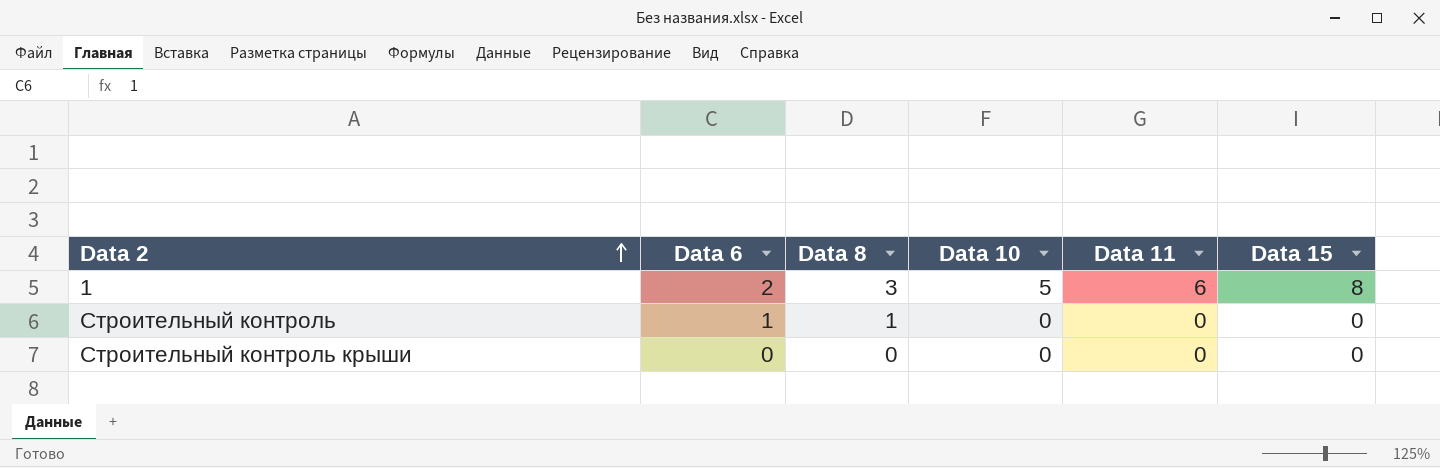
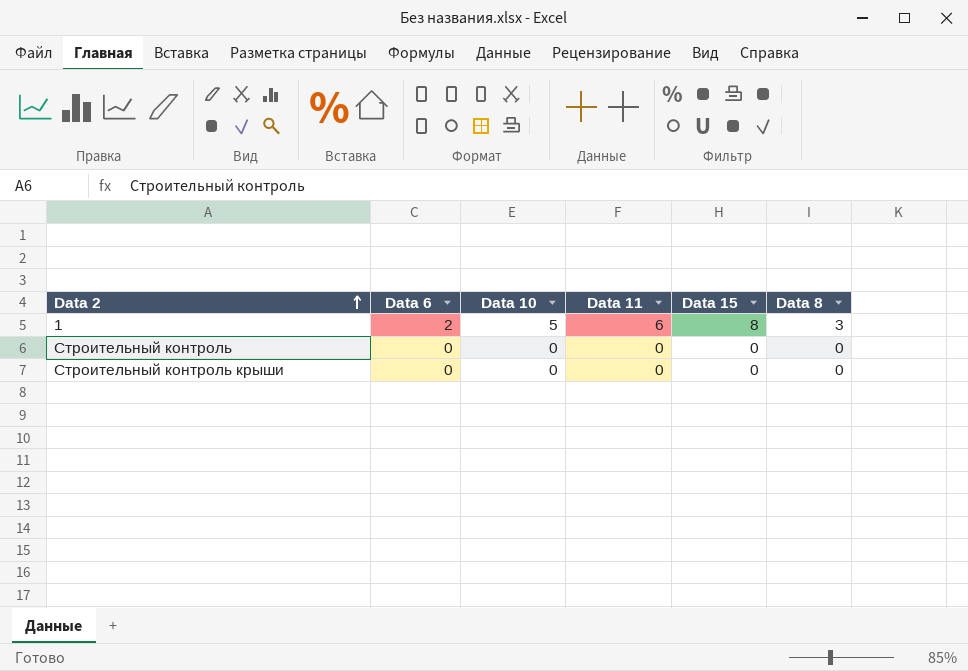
column Data 8 | position: 3 -> 6
Строительный контроль | Data 6: 1 -> 0
Строительный контроль | Data 8: 1 -> 0

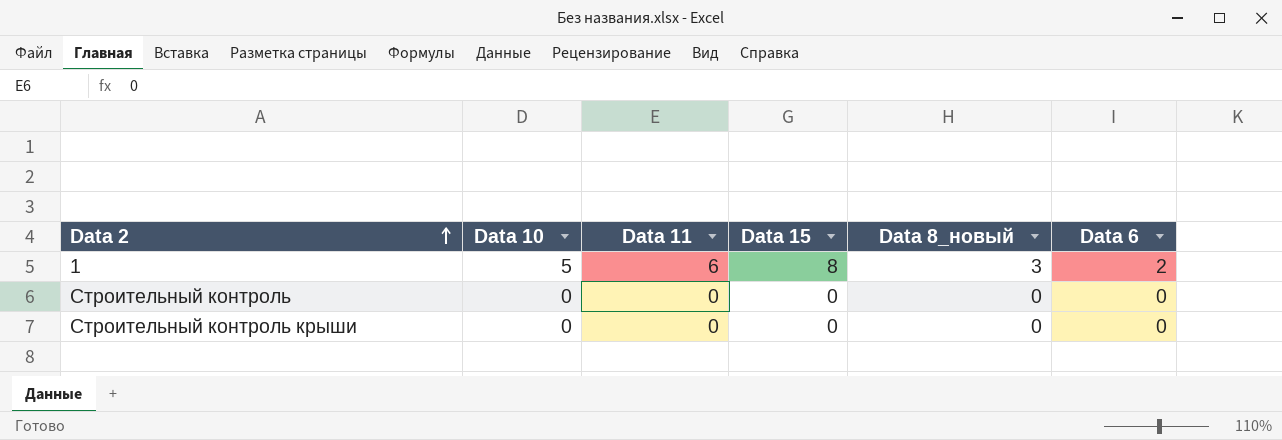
column name: Data 8 -> Data 8_новый
column Data 6 | position: 2 -> 6

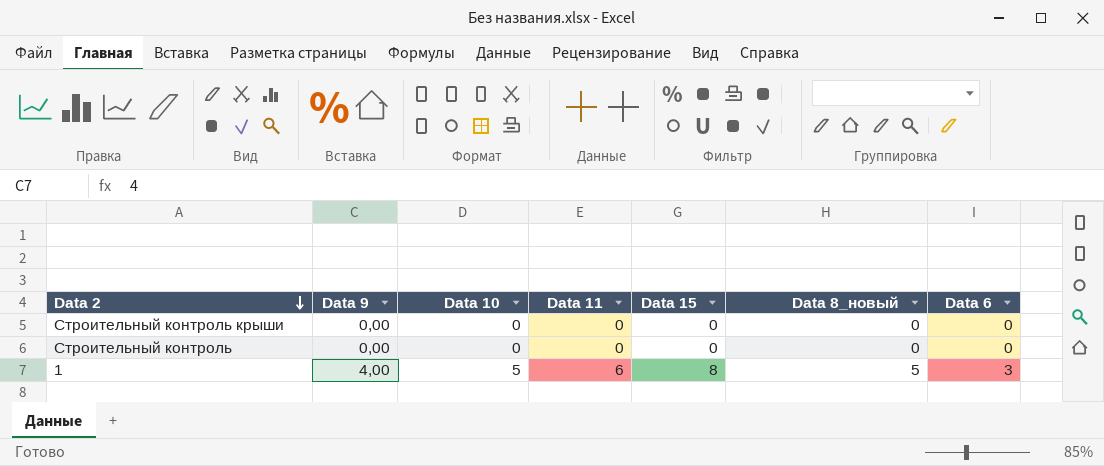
row order: Data 2 ascending -> Data 2 descending
column Data 9 | position: none -> 2
1 | Data 8_новый: 3 -> 5
1 | Data 6: 2 -> 3

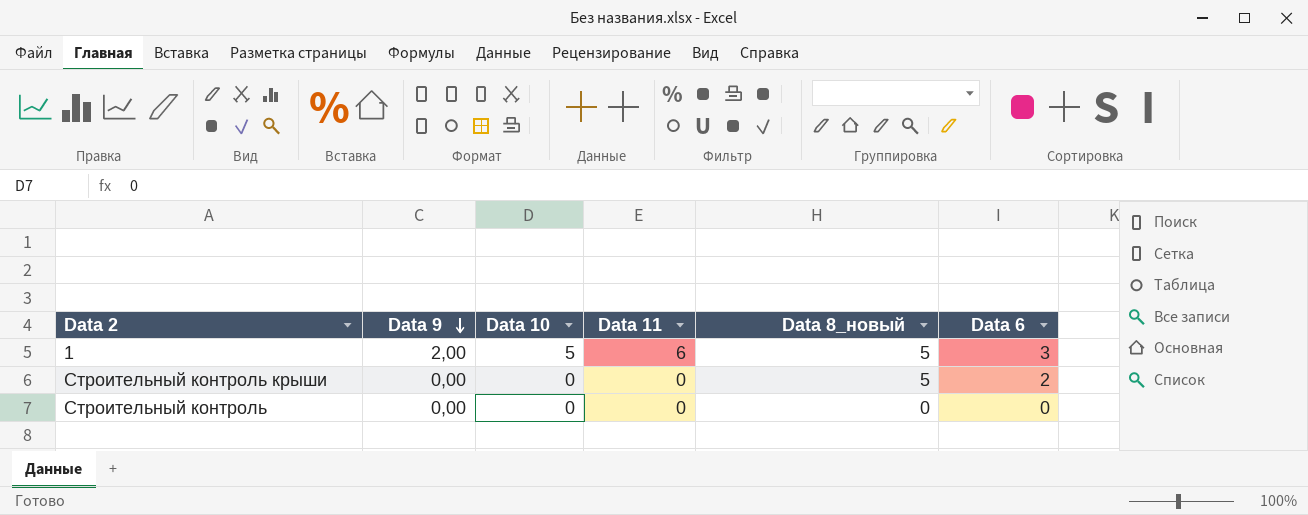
row order: Data 2 descending -> Data 9 descending
column Data 15 | position: 5 -> none
1 | Data 9: 4,00 -> 2,00
Строительный контроль крыши | Data 8_новый: 0 -> 5
Строительный контроль крыши | Data 6: 0 -> 2

